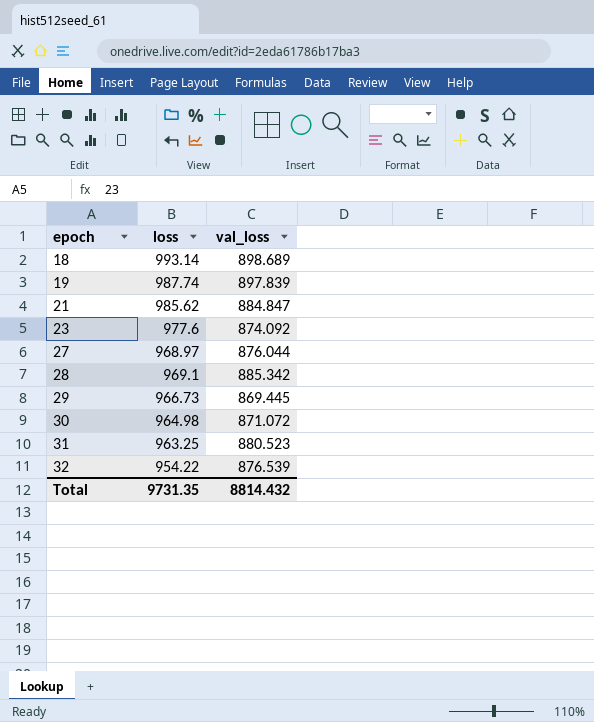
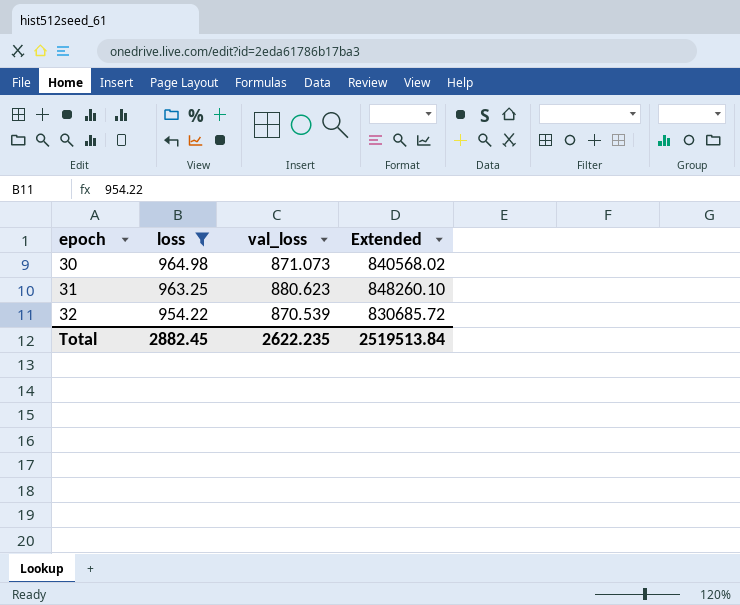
filter: none -> loss <= 964.98
column Extended | formula: none -> [loss] * [val_loss]
30 | val_loss: 871.072 -> 871.073
31 | val_loss: 880.523 -> 880.623
32 | val_loss: 876.539 -> 870.539
Total | loss: 9731.35 -> 2882.45
Total | val_loss: 8814.432 -> 2622.235

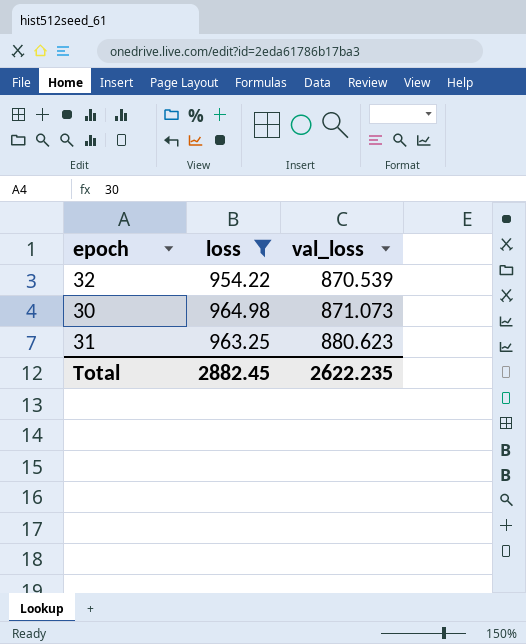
row order: epoch ascending -> val_loss ascending
column Extended | formula: [loss] * [val_loss] -> none

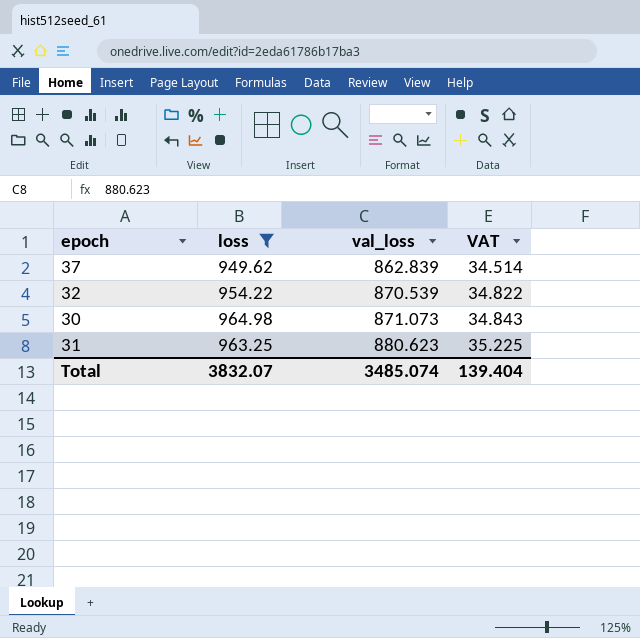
column VAT | formula: none -> [val_loss] * 0.04
row 37: none -> 949.62 | 862.839 | 34.514
Total | loss: 2882.45 -> 3832.07
Total | val_loss: 2622.235 -> 3485.074

